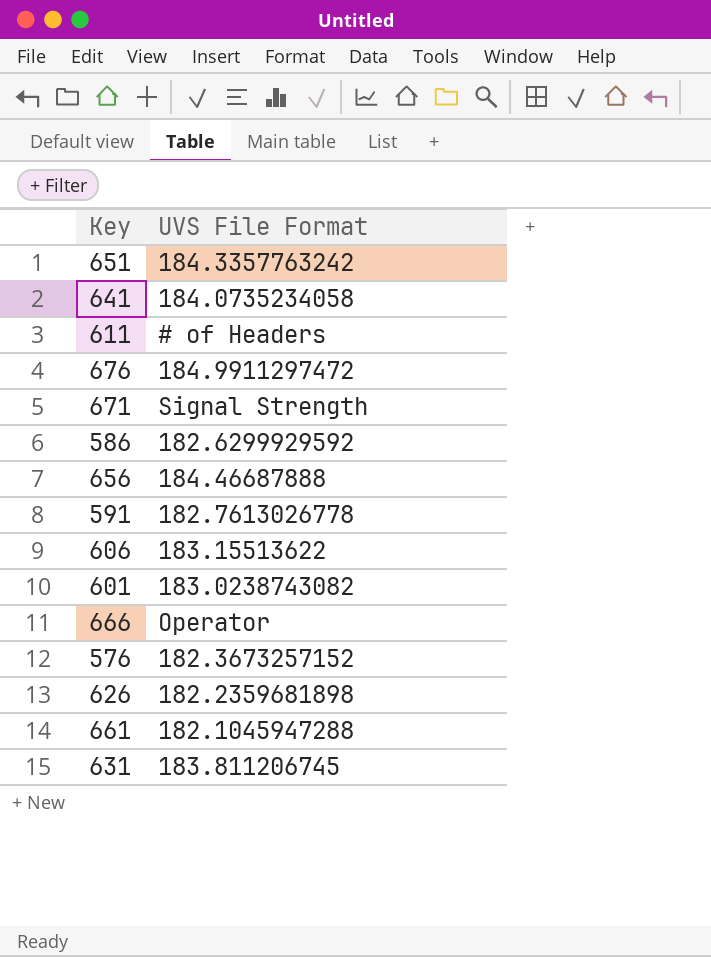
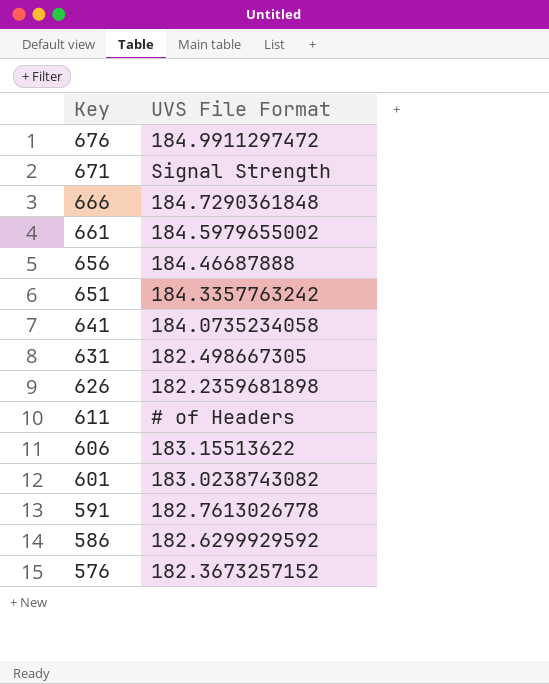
row order: none -> Key descending
666 | UVS File Format: Operator -> 184.7290361848
661 | UVS File Format: 182.1045947288 -> 184.5979655002
631 | UVS File Format: 183.811206745 -> 182.498667305

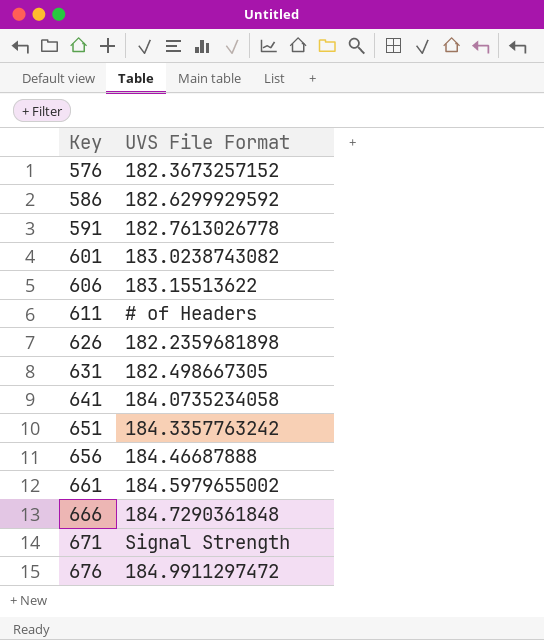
row order: Key descending -> Key ascending

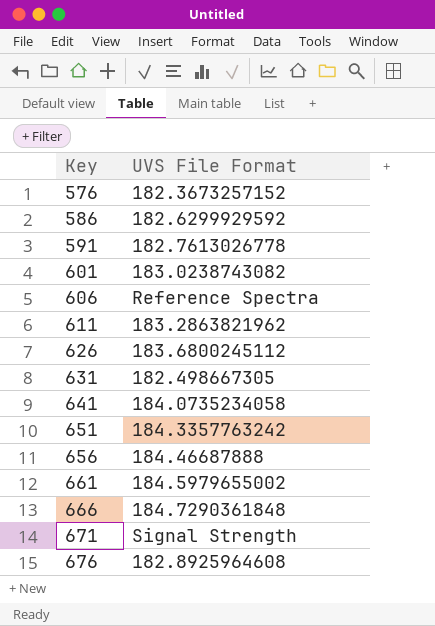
606 | UVS File Format: 183.15513622 -> Reference Spectra
611 | UVS File Format: # of Headers -> 183.2863821962
626 | UVS File Format: 182.2359681898 -> 183.6800245112
676 | UVS File Format: 184.9911297472 -> 182.8925964608

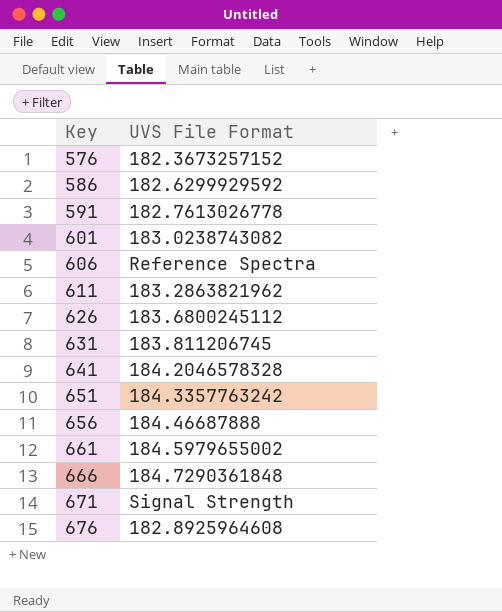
631 | UVS File Format: 182.498667305 -> 183.811206745
641 | UVS File Format: 184.0735234058 -> 184.2046578328

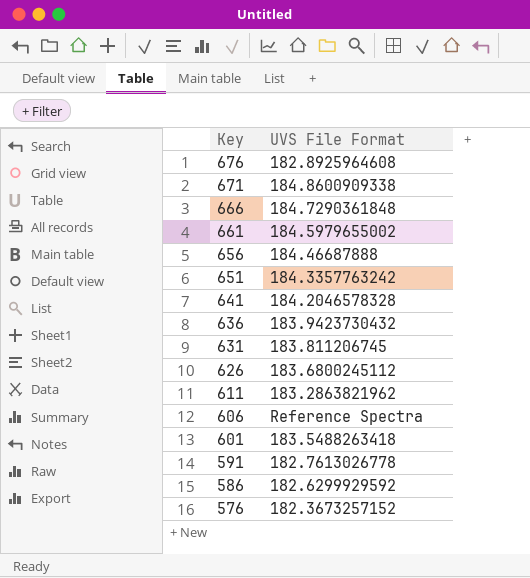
row order: Key ascending -> Key descending
671 | UVS File Format: Signal Strength -> 184.8600909338
row 636: none -> 183.9423730432
601 | UVS File Format: 183.0238743082 -> 183.5488263418

